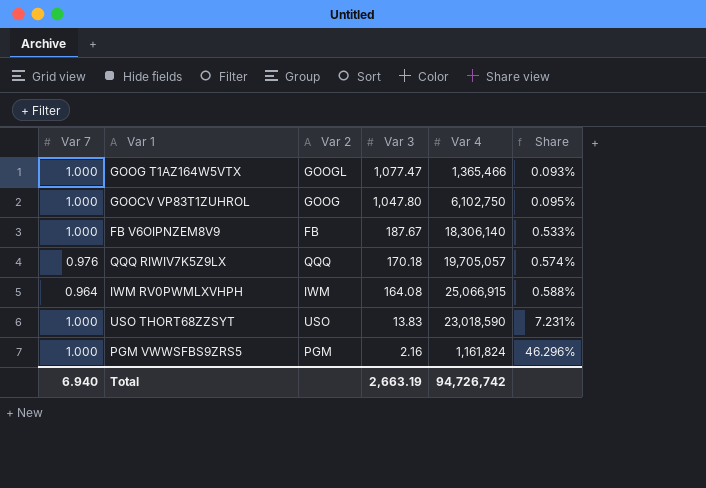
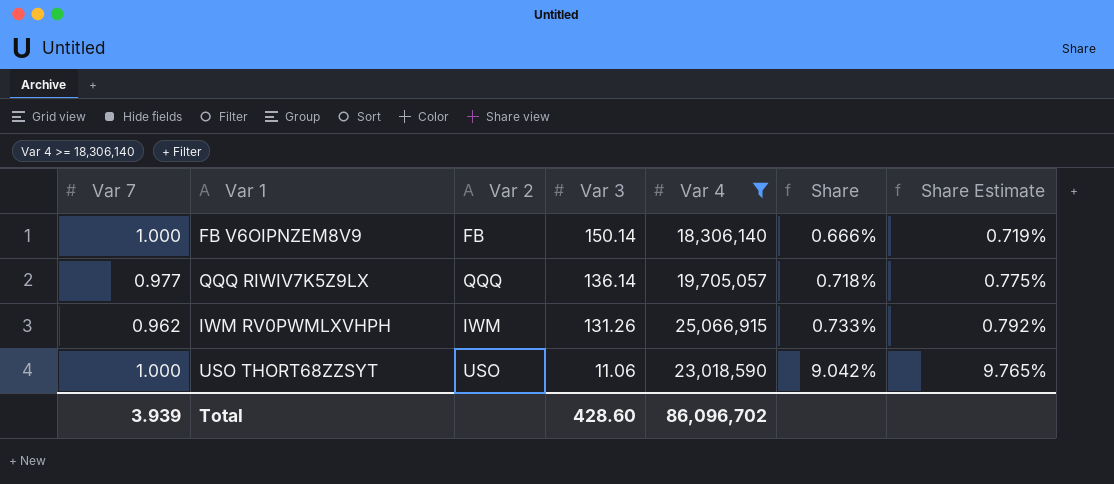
filter: none -> Var 4 >= 18,306,140
column Share Estimate | formula: none -> [Share] * 1.08
FB V6OIPNZEM8V9 | Var 3: 187.67 -> 150.14
FB V6OIPNZEM8V9 | Share: 0.533% -> 0.666%
QQQ RIWIV7K5Z9LX | Var 7: 0.976 -> 0.977
QQQ RIWIV7K5Z9LX | Var 3: 170.18 -> 136.14
QQQ RIWIV7K5Z9LX | Share: 0.574% -> 0.718%
IWM RV0PWMLXVHPH | Var 7: 0.964 -> 0.962
IWM RV0PWMLXVHPH | Var 3: 164.08 -> 131.26
IWM RV0PWMLXVHPH | Share: 0.588% -> 0.733%
USO THORT68ZZSYT | Var 3: 13.83 -> 11.06
USO THORT68ZZSYT | Share: 7.231% -> 9.042%
Total | Var 7: 6.940 -> 3.939
Total | Var 3: 2,663.19 -> 428.60
Total | Var 4: 94,726,742 -> 86,096,702

